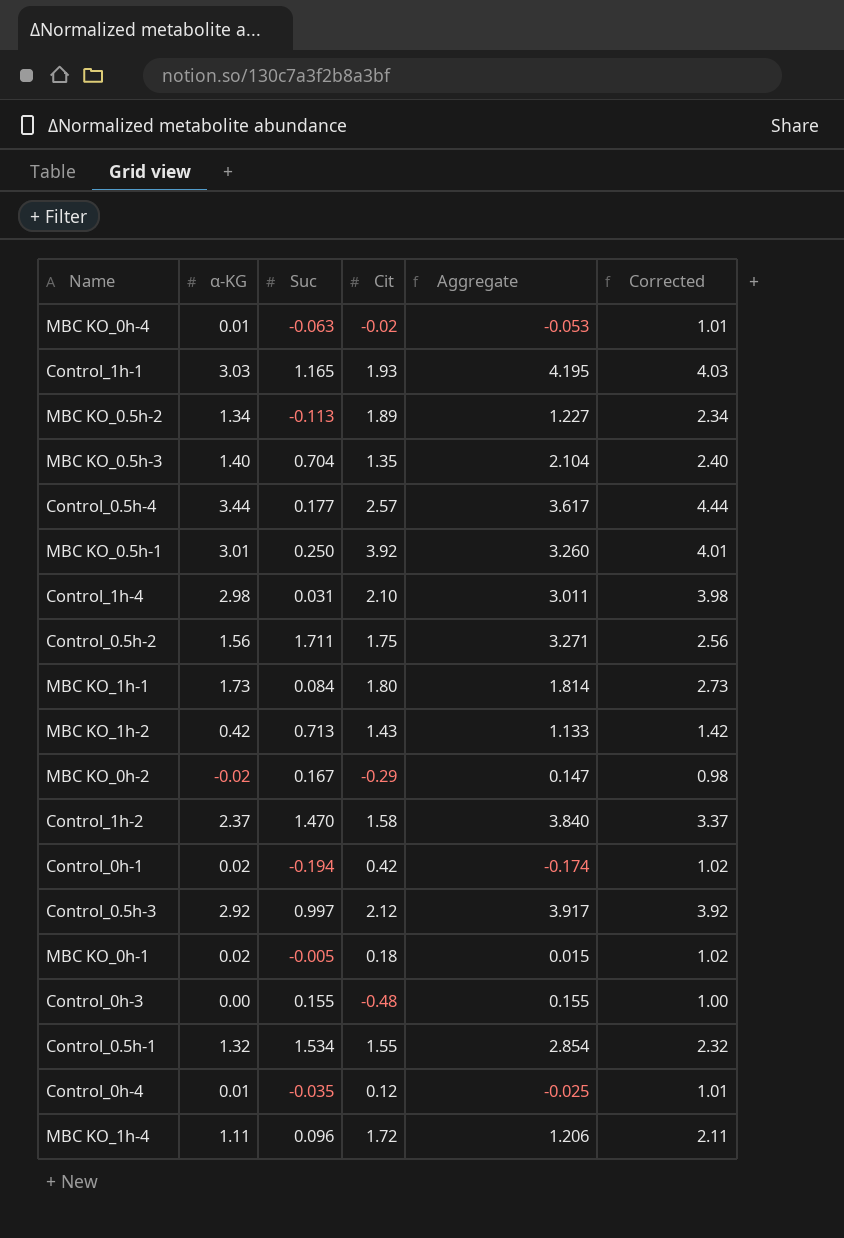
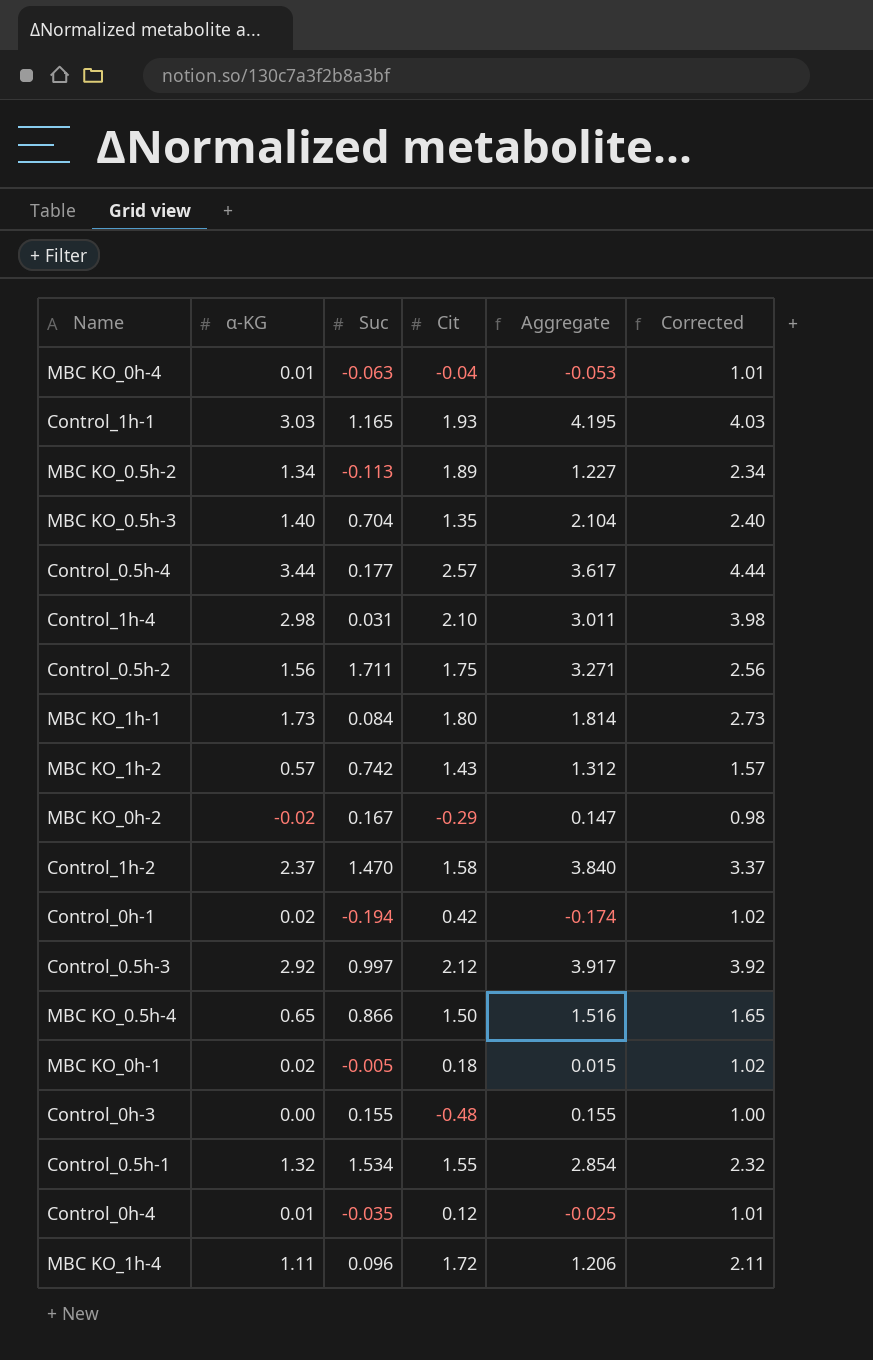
row MBC KO_0.5h-1: 3.01 | 0.250 | 3.92 | 3.260 | 4.01 -> none
MBC KO_0h-4 | Cit: -0.02 -> -0.04
MBC KO_1h-2 | α-KG: 0.42 -> 0.57
MBC KO_1h-2 | Suc: 0.713 -> 0.742
MBC KO_1h-2 | Aggregate: 1.133 -> 1.312
MBC KO_1h-2 | Corrected: 1.42 -> 1.57
row MBC KO_0.5h-4: none -> 0.65 | 0.866 | 1.50 | 1.516 | 1.65

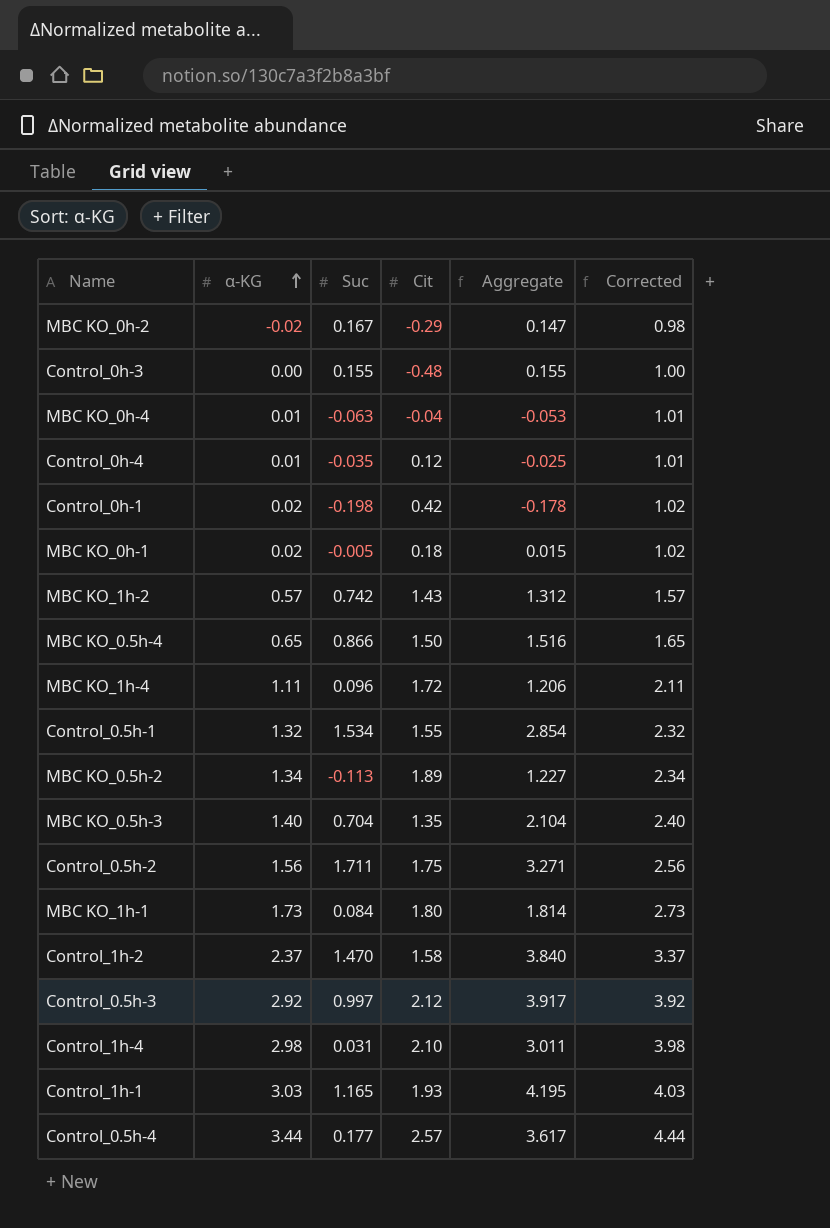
row order: none -> α-KG ascending
Control_0h-1 | Suc: -0.194 -> -0.198
Control_0h-1 | Aggregate: -0.174 -> -0.178

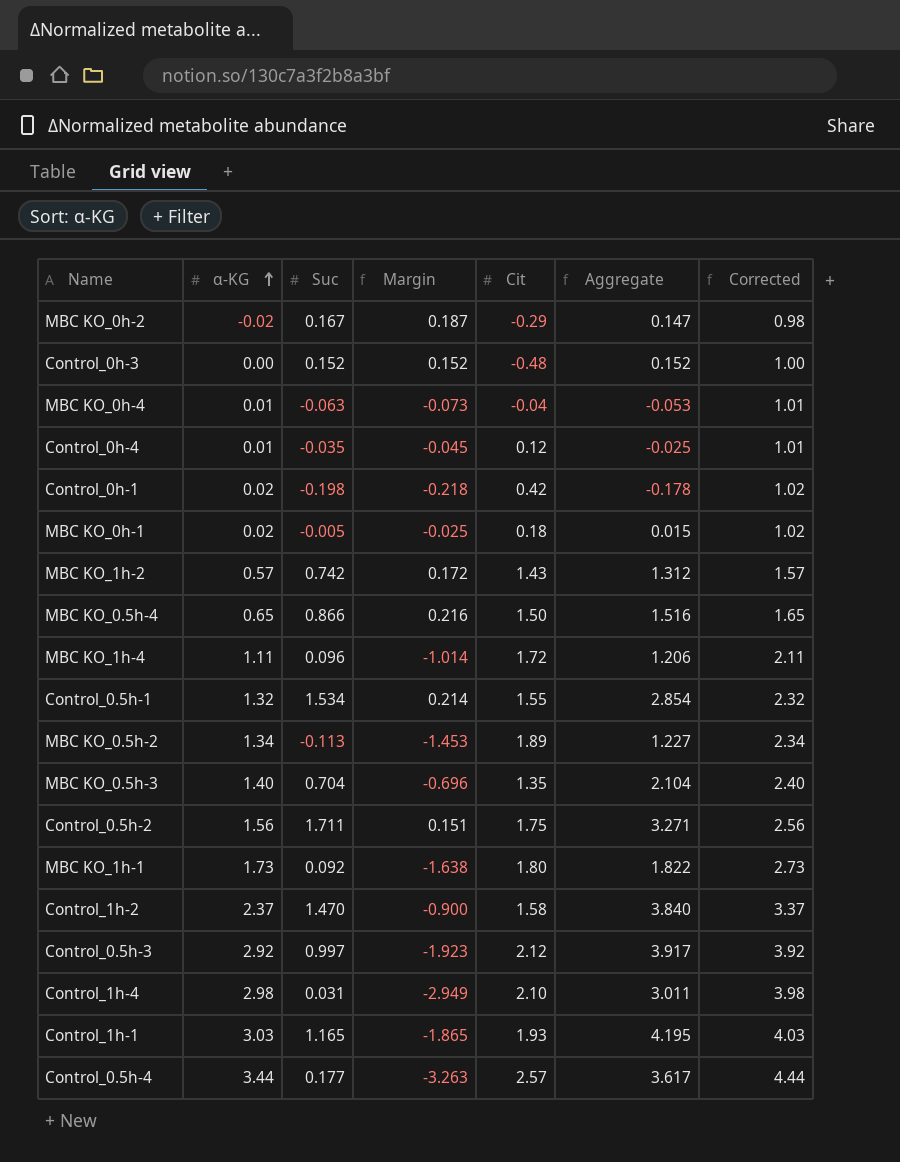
column Margin | formula: none -> [Suc] - [α-KG]
Control_0h-3 | Suc: 0.155 -> 0.152
Control_0h-3 | Aggregate: 0.155 -> 0.152
MBC KO_1h-1 | Suc: 0.084 -> 0.092
MBC KO_1h-1 | Aggregate: 1.814 -> 1.822

